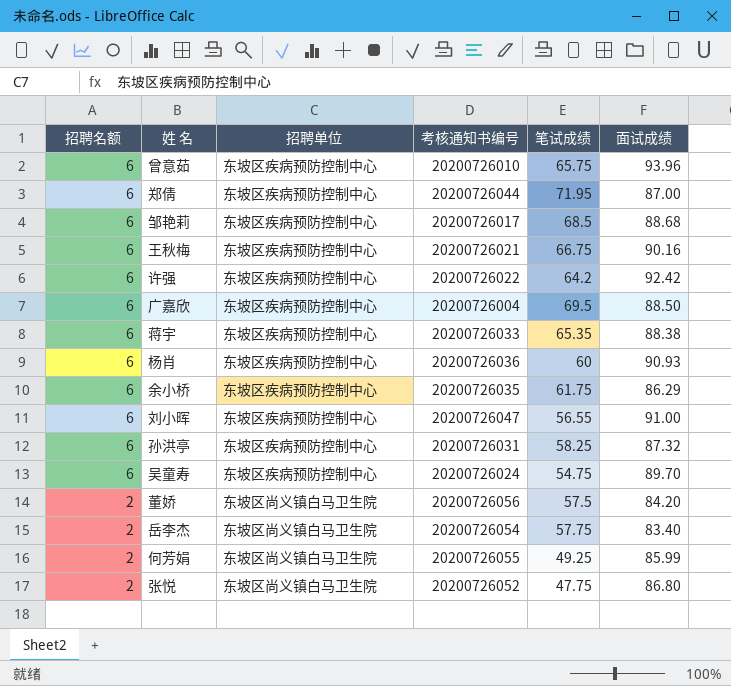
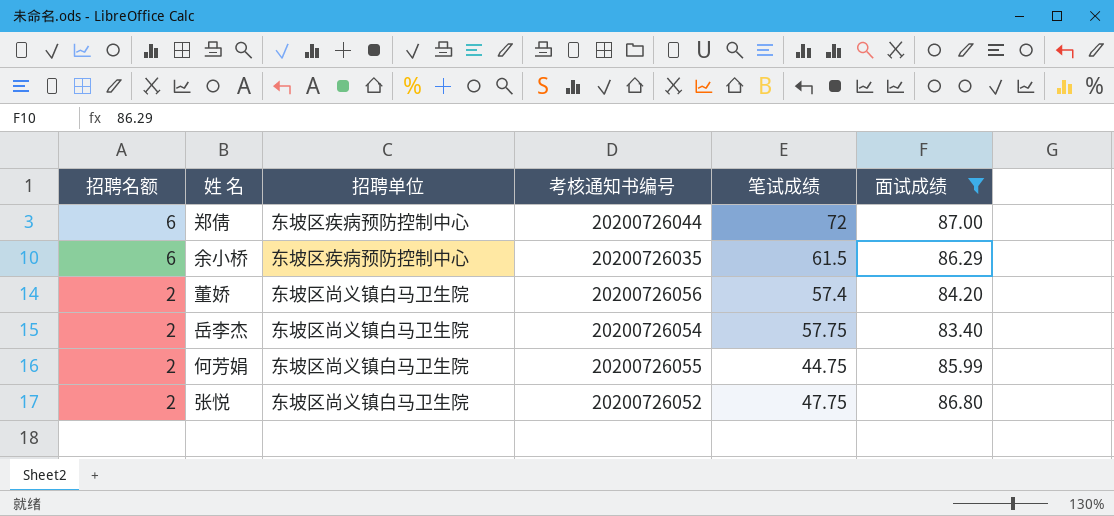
filter: none -> 面试成绩 <= 87.00
郑倩 | 笔试成绩: 71.95 -> 72
余小桥 | 笔试成绩: 61.75 -> 61.5
董娇 | 笔试成绩: 57.5 -> 57.4
何芳娟 | 笔试成绩: 49.25 -> 44.75

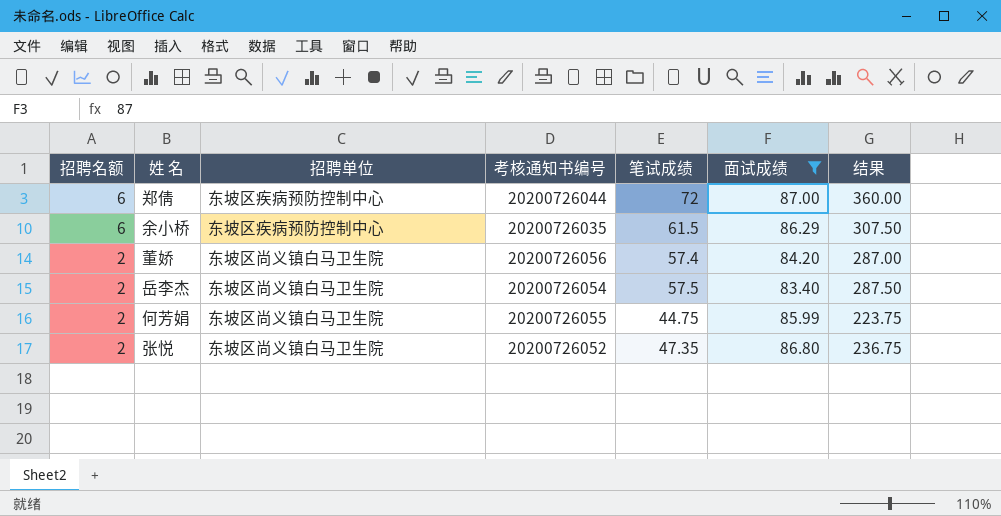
column 结果 | formula: none -> [笔试成绩] * 5
岳李杰 | 笔试成绩: 57.75 -> 57.5
张悦 | 笔试成绩: 47.75 -> 47.35

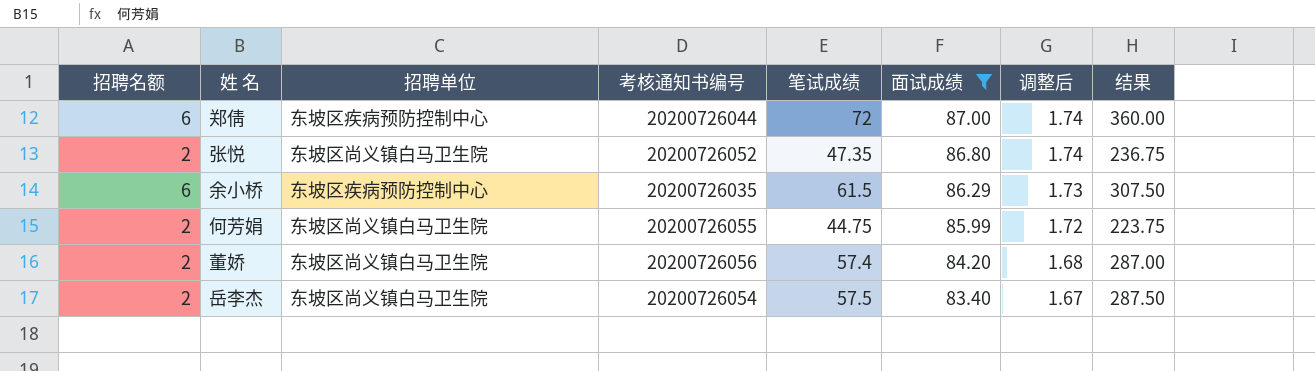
row order: 招聘名额 descending -> 面试成绩 descending
column 调整后 | formula: none -> [面试成绩] * 0.02

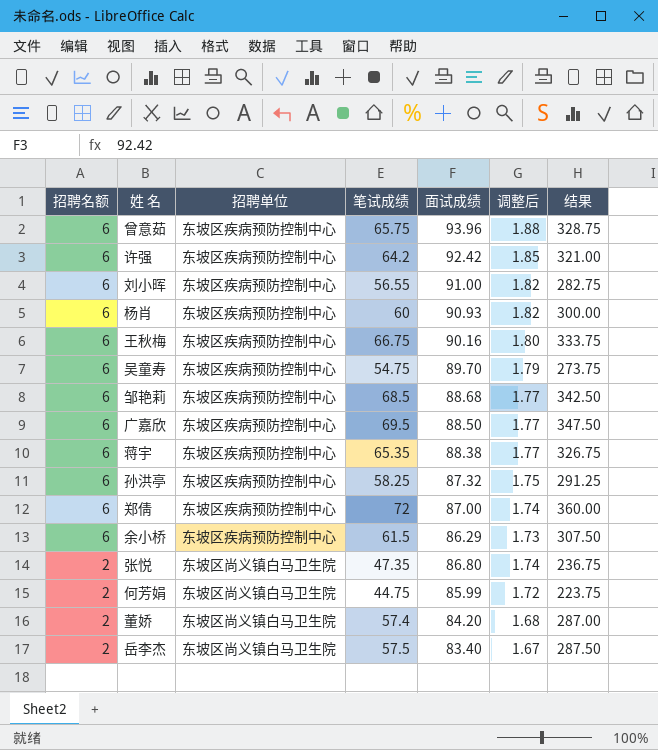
filter: 面试成绩 <= 87.00 -> none
row order: 面试成绩 descending -> 招聘名额 descending
column 考核通知书编号 | position: 4 -> none

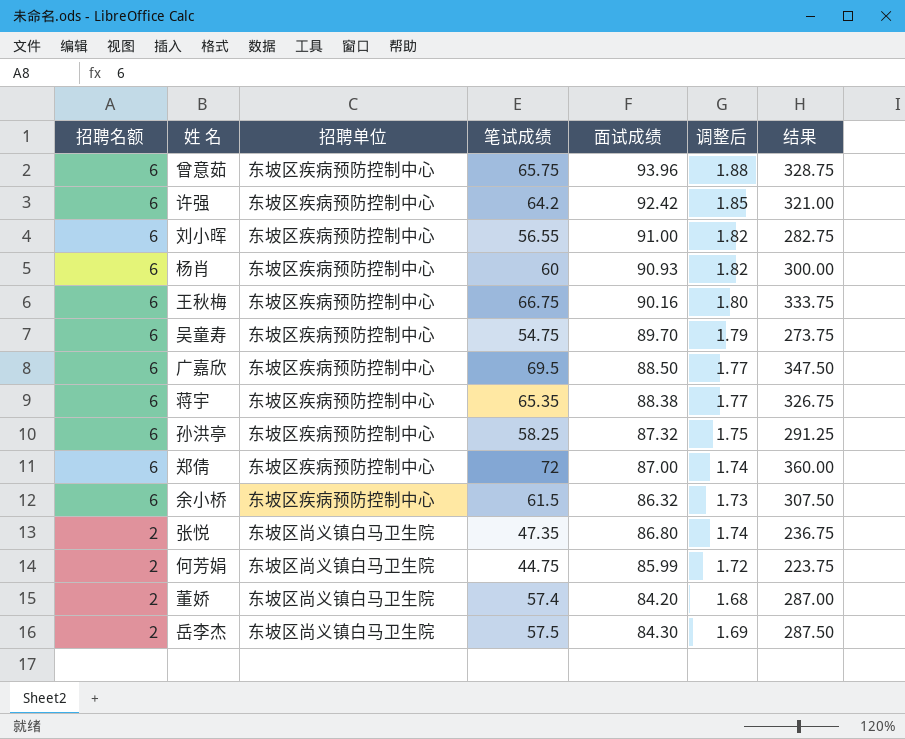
row 邹艳莉: 6 | 东坡区疾病预防控制中心 | 68.5 | 88.68 | 1.77 | 342.50 -> none
余小桥 | 面试成绩: 86.29 -> 86.32
岳李杰 | 面试成绩: 83.40 -> 84.30
岳李杰 | 调整后: 1.67 -> 1.69

